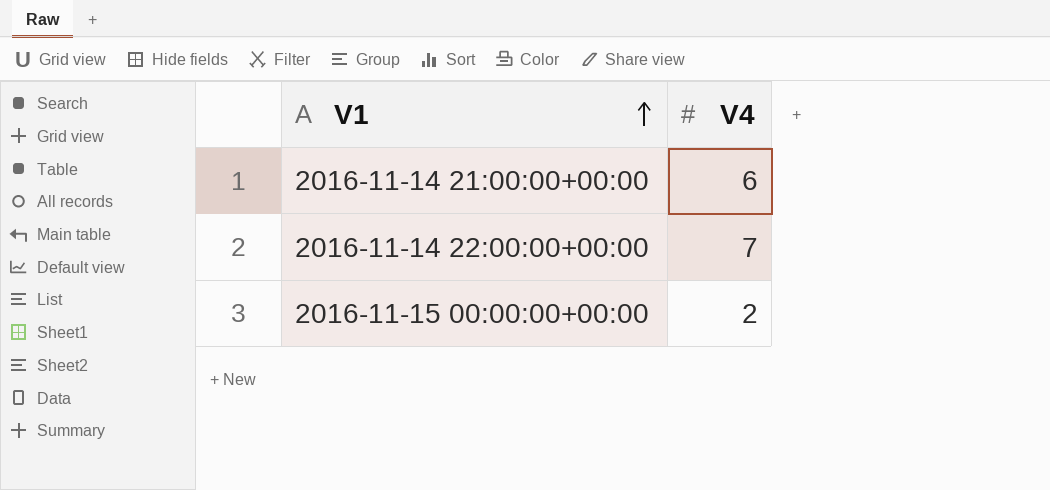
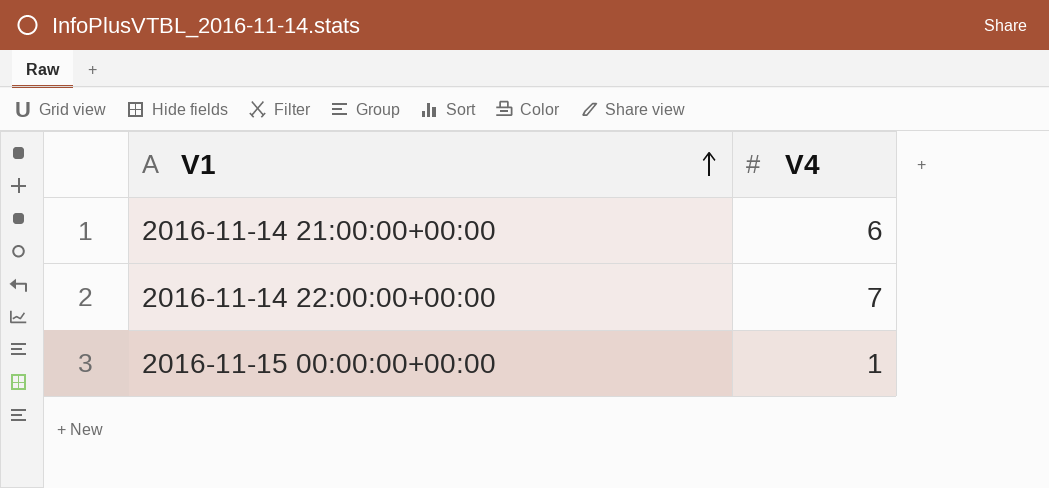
2016-11-15 00:00:00+00:00 | V4: 2 -> 1

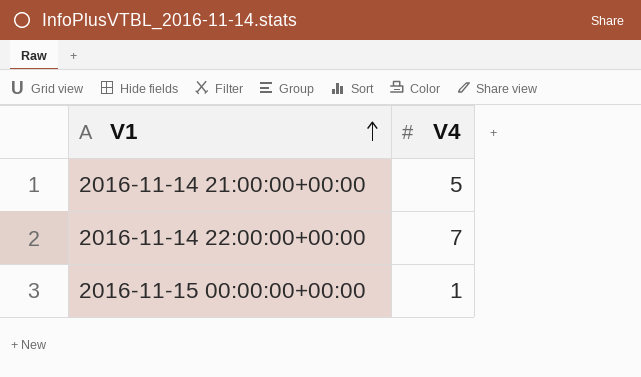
2016-11-14 21:00:00+00:00 | V4: 6 -> 5

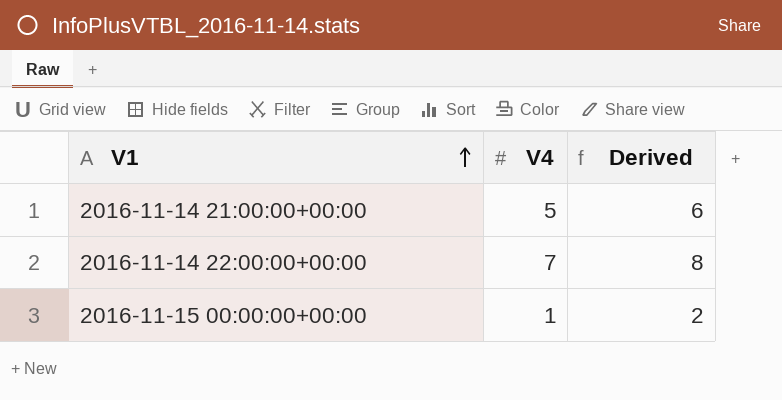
column Derived | formula: none -> [V4] + 1

